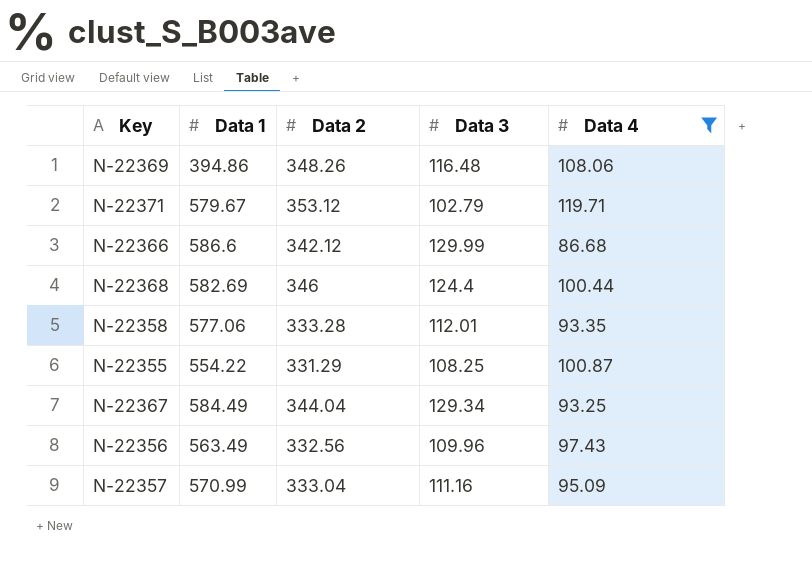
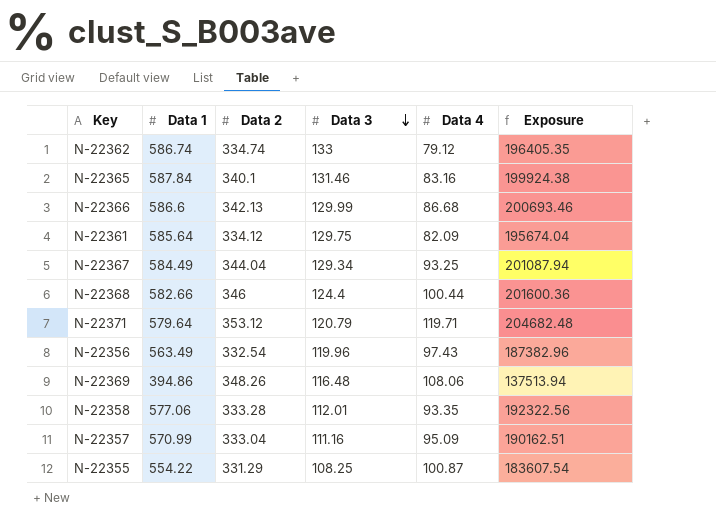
filter: Data 4 >= 86.68 -> none
row order: none -> Data 3 descending
column Exposure | formula: none -> [Data 1] * [Data 2]
N-22366 | Data 2: 342.12 -> 342.13
N-22368 | Data 1: 582.69 -> 582.66
N-22371 | Data 1: 579.67 -> 579.64
N-22371 | Data 3: 102.79 -> 120.79
N-22356 | Data 2: 332.56 -> 332.54
N-22356 | Data 3: 109.96 -> 119.96

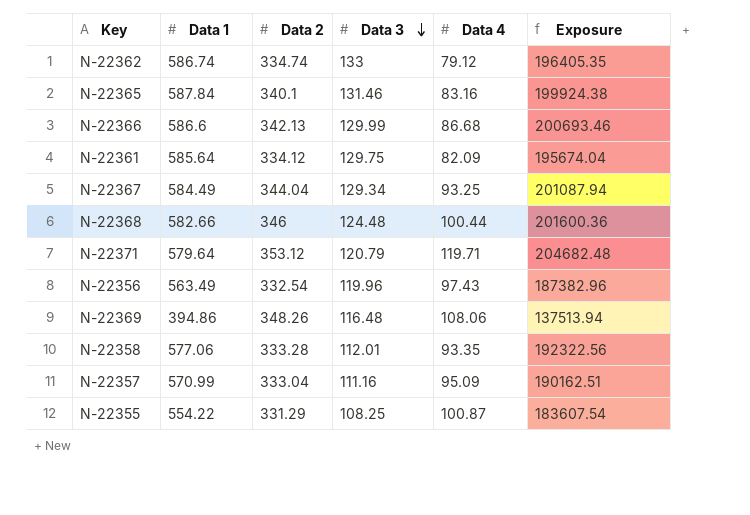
N-22368 | Data 3: 124.4 -> 124.48

